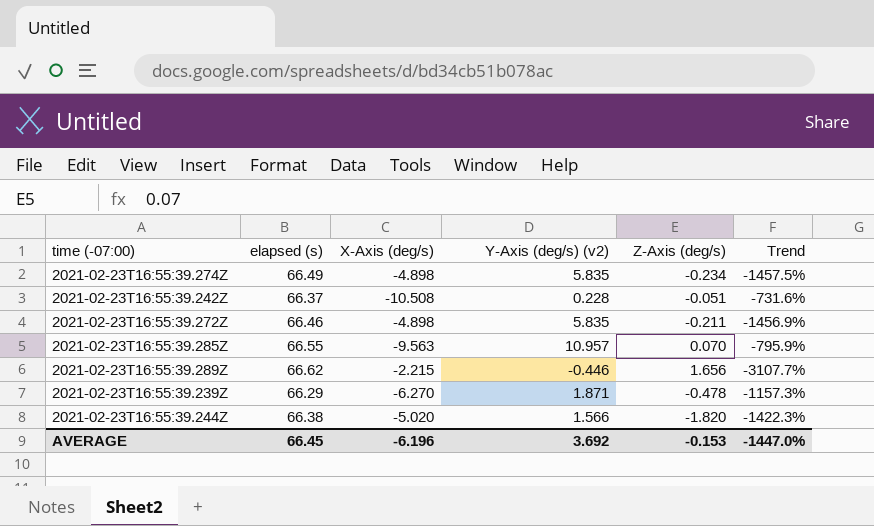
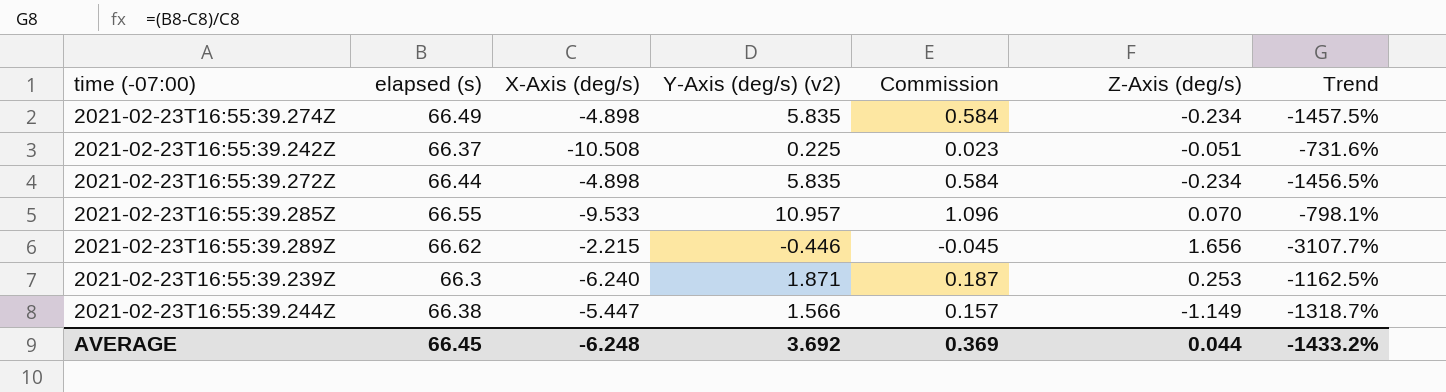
column Commission | formula: none -> [Y-Axis (deg/s) (v2)] * 0.1
2021-02-23T16:55:39.242Z | Y-Axis (deg/s) (v2): 0.228 -> 0.225
2021-02-23T16:55:39.272Z | elapsed (s): 66.46 -> 66.44
2021-02-23T16:55:39.272Z | Z-Axis (deg/s): -0.211 -> -0.234
2021-02-23T16:55:39.272Z | Trend: -1456.9% -> -1456.5%
2021-02-23T16:55:39.285Z | X-Axis (deg/s): -9.563 -> -9.533
2021-02-23T16:55:39.285Z | Trend: -795.9% -> -798.1%
2021-02-23T16:55:39.239Z | elapsed (s): 66.29 -> 66.3
2021-02-23T16:55:39.239Z | X-Axis (deg/s): -6.270 -> -6.240
2021-02-23T16:55:39.239Z | Z-Axis (deg/s): -0.478 -> 0.253
2021-02-23T16:55:39.239Z | Trend: -1157.3% -> -1162.5%
2021-02-23T16:55:39.244Z | X-Axis (deg/s): -5.020 -> -5.447
2021-02-23T16:55:39.244Z | Z-Axis (deg/s): -1.820 -> -1.149
2021-02-23T16:55:39.244Z | Trend: -1422.3% -> -1318.7%
AVERAGE | X-Axis (deg/s): -6.196 -> -6.248
AVERAGE | Z-Axis (deg/s): -0.153 -> 0.044
AVERAGE | Trend: -1447.0% -> -1433.2%

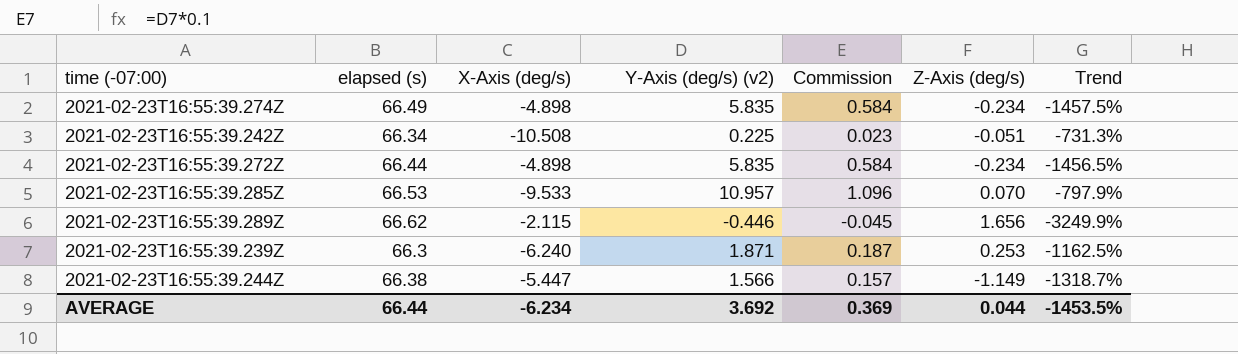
2021-02-23T16:55:39.242Z | elapsed (s): 66.37 -> 66.34
2021-02-23T16:55:39.242Z | Trend: -731.6% -> -731.3%
2021-02-23T16:55:39.285Z | elapsed (s): 66.55 -> 66.53
2021-02-23T16:55:39.285Z | Trend: -798.1% -> -797.9%
2021-02-23T16:55:39.289Z | X-Axis (deg/s): -2.215 -> -2.115
2021-02-23T16:55:39.289Z | Trend: -3107.7% -> -3249.9%
AVERAGE | elapsed (s): 66.45 -> 66.44
AVERAGE | X-Axis (deg/s): -6.248 -> -6.234
AVERAGE | Trend: -1433.2% -> -1453.5%

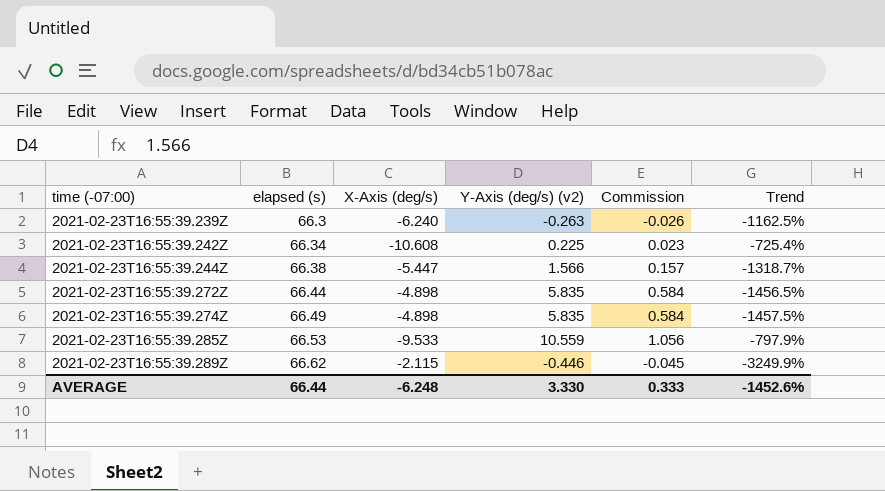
row order: none -> time (-07:00) ascending
column Z-Axis (deg/s) | position: 6 -> none
2021-02-23T16:55:39.239Z | Y-Axis (deg/s) (v2): 1.871 -> -0.263
2021-02-23T16:55:39.239Z | Commission: 0.187 -> -0.026
2021-02-23T16:55:39.242Z | X-Axis (deg/s): -10.508 -> -10.608
2021-02-23T16:55:39.242Z | Trend: -731.3% -> -725.4%
2021-02-23T16:55:39.285Z | Y-Axis (deg/s) (v2): 10.957 -> 10.559
2021-02-23T16:55:39.285Z | Commission: 1.096 -> 1.056
AVERAGE | X-Axis (deg/s): -6.234 -> -6.248
AVERAGE | Y-Axis (deg/s) (v2): 3.692 -> 3.330
AVERAGE | Commission: 0.369 -> 0.333
AVERAGE | Trend: -1453.5% -> -1452.6%

